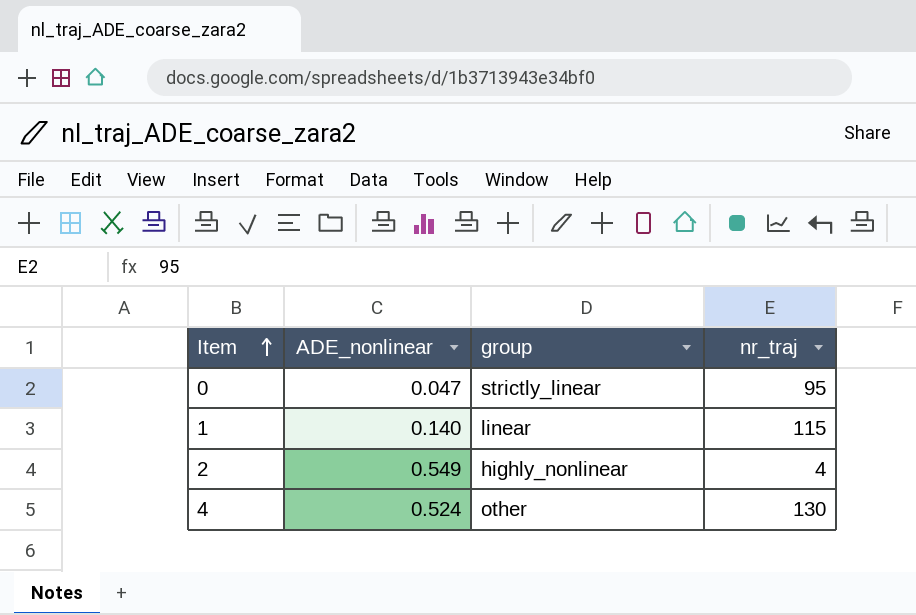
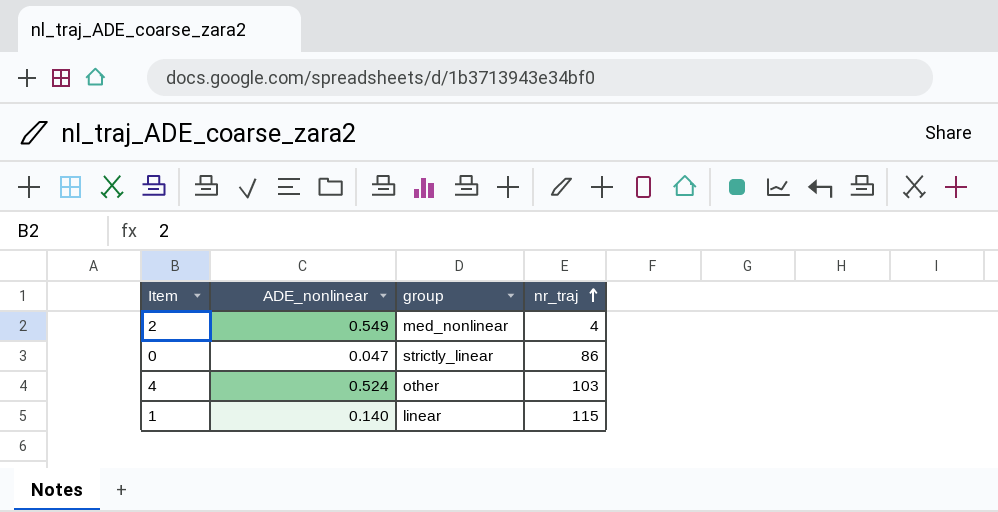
row order: Item ascending -> nr_traj ascending
2 | group: highly_nonlinear -> med_nonlinear
0 | nr_traj: 95 -> 86
4 | nr_traj: 130 -> 103

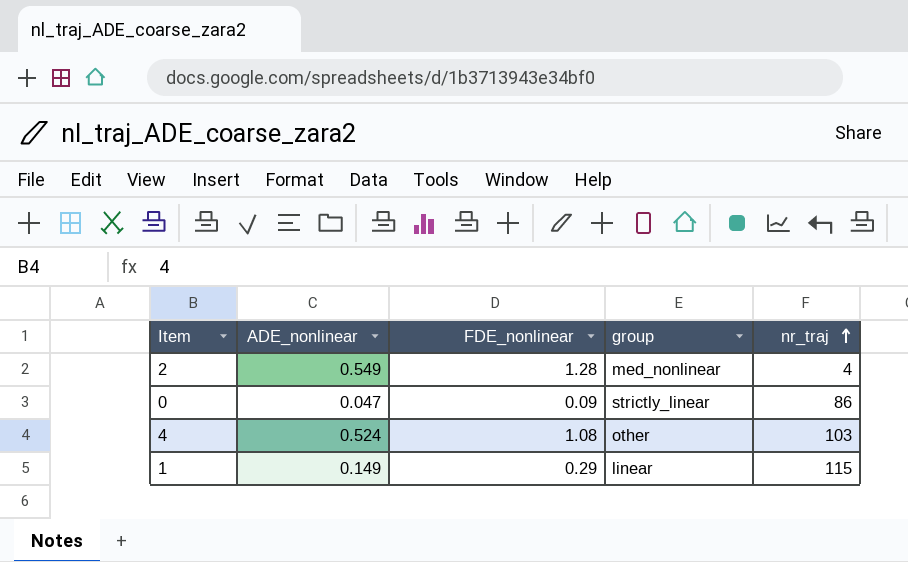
column FDE_nonlinear | position: none -> 3
1 | ADE_nonlinear: 0.140 -> 0.149

